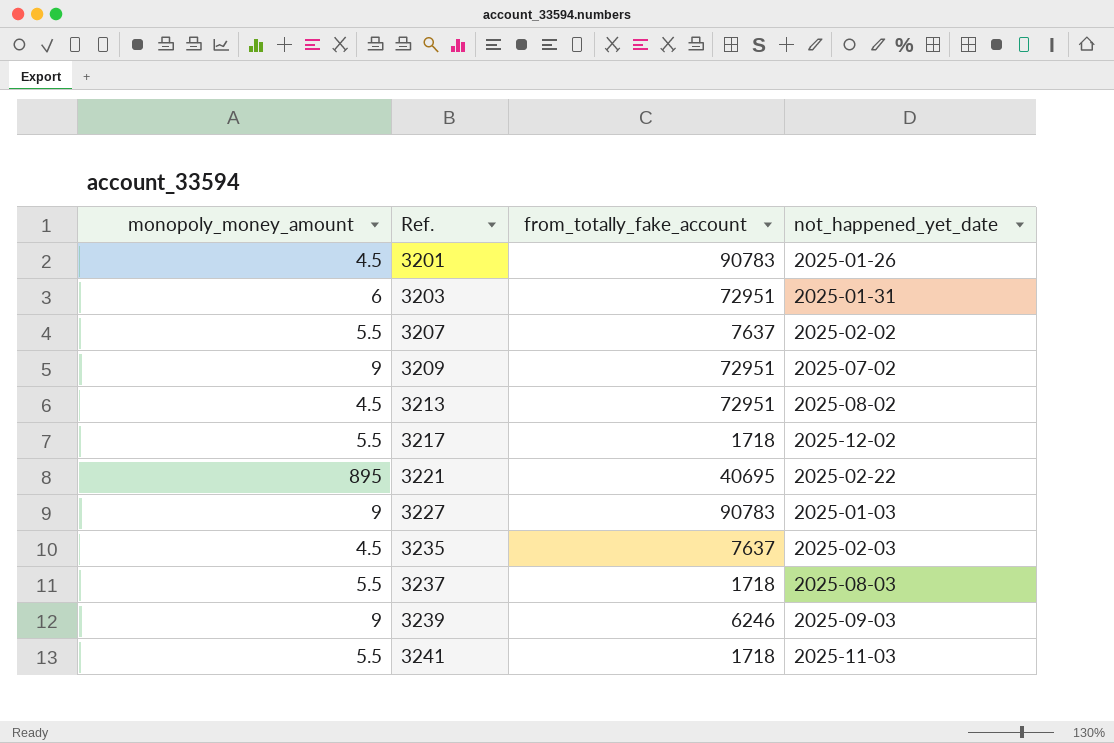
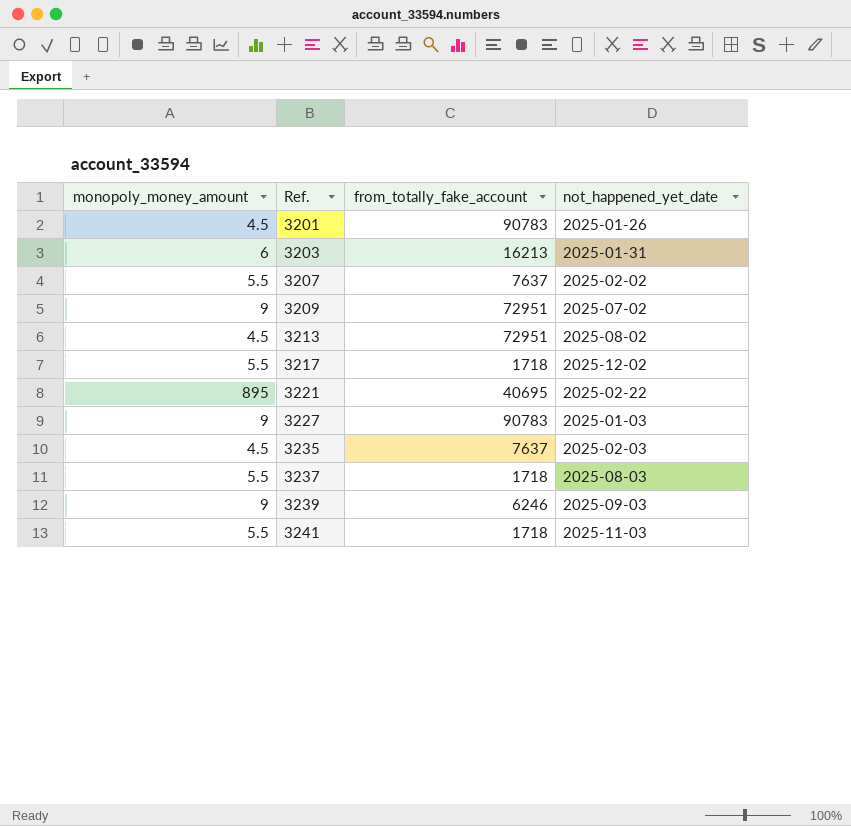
3203 | from_totally_fake_account: 72951 -> 16213

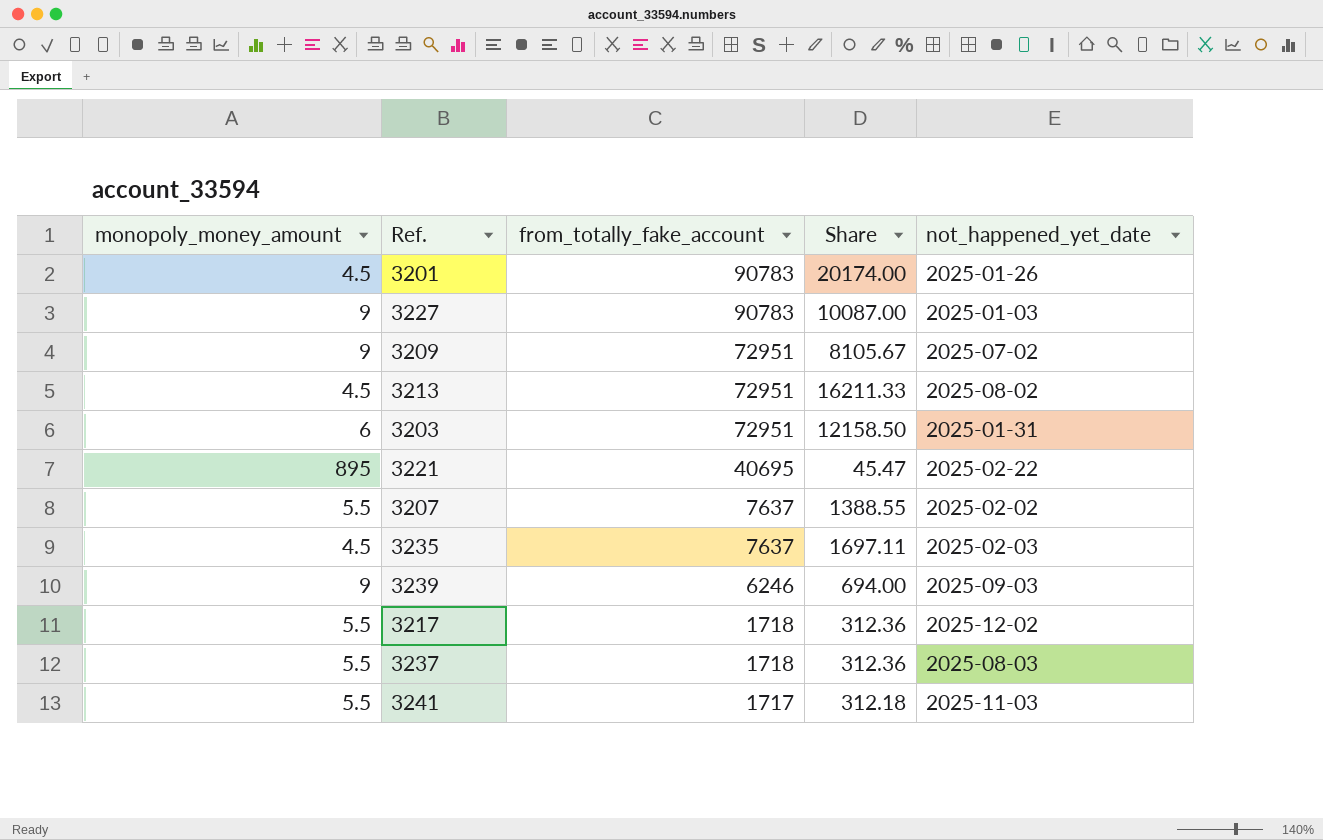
row order: Ref. ascending -> from_totally_fake_account descending
column Share | formula: none -> [from_totally_fake_account] / [monopoly_money_amount]
3203 | from_totally_fake_account: 16213 -> 72951
3241 | from_totally_fake_account: 1718 -> 1717

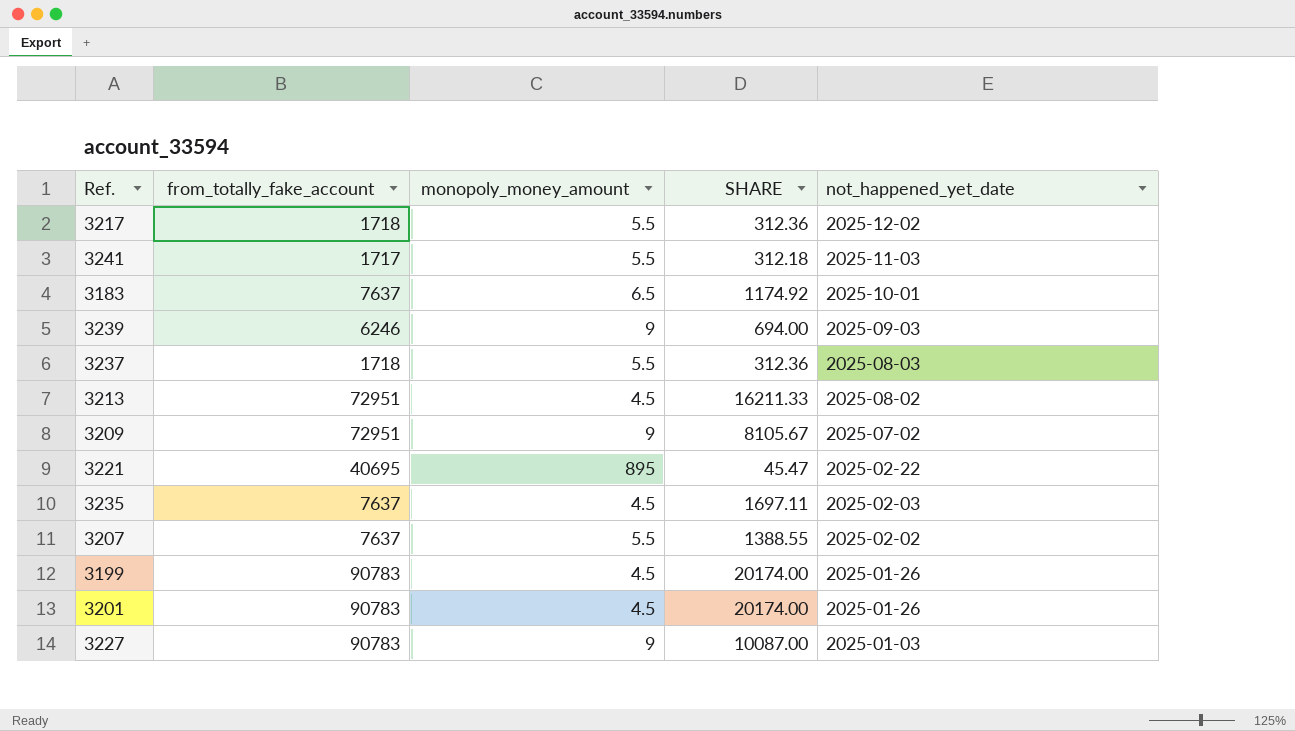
row order: from_totally_fake_account descending -> not_happened_yet_date descending
column monopoly_money_amount | position: 1 -> 3
column name: Share -> SHARE
row 3203: 6 | 72951 | 12158.50 | 2025-01-31 -> none
row 3183: none -> 7637 | 6.5 | 1174.92 | 2025-10-01
row 3199: none -> 90783 | 4.5 | 20174.00 | 2025-01-26

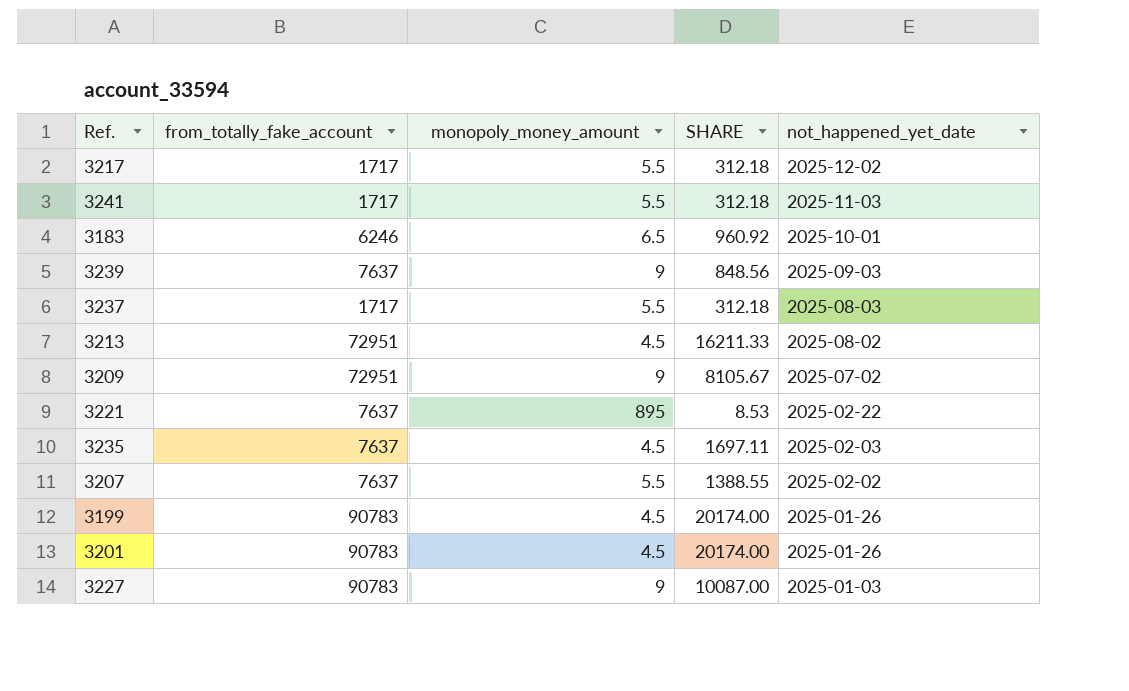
3217 | from_totally_fake_account: 1718 -> 1717
3217 | SHARE: 312.36 -> 312.18
3183 | from_totally_fake_account: 7637 -> 6246
3183 | SHARE: 1174.92 -> 960.92
3239 | from_totally_fake_account: 6246 -> 7637
3239 | SHARE: 694.00 -> 848.56
3237 | from_totally_fake_account: 1718 -> 1717
3237 | SHARE: 312.36 -> 312.18
3221 | from_totally_fake_account: 40695 -> 7637
3221 | SHARE: 45.47 -> 8.53

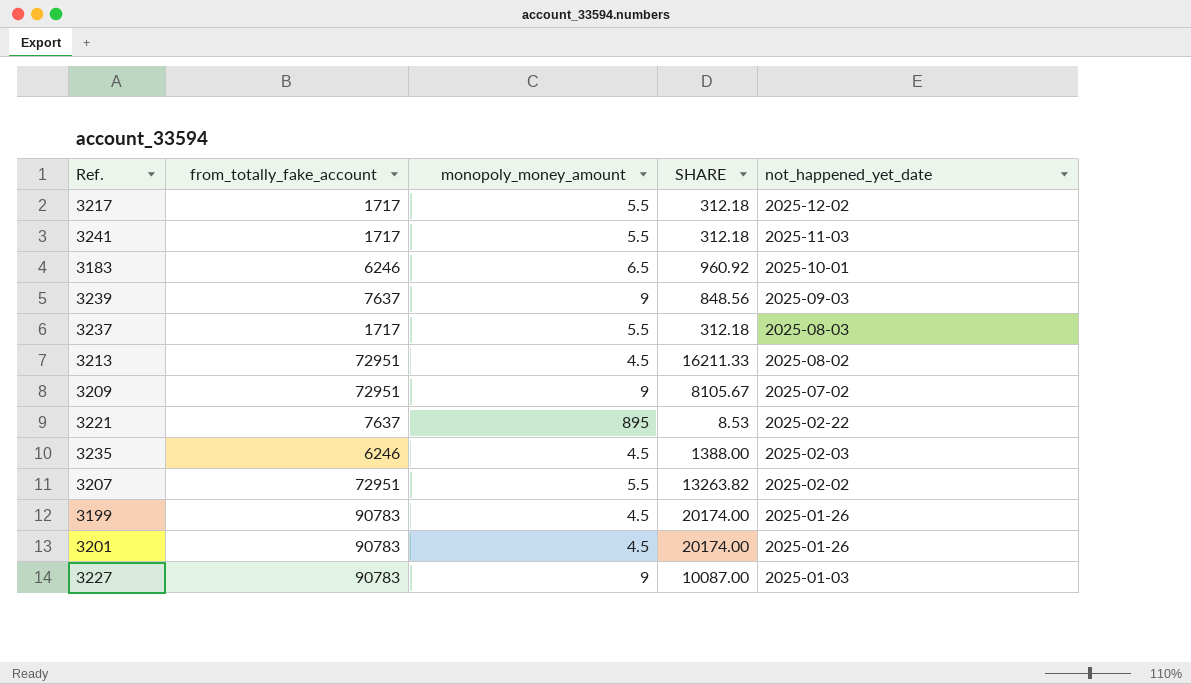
3235 | from_totally_fake_account: 7637 -> 6246
3235 | SHARE: 1697.11 -> 1388.00
3207 | from_totally_fake_account: 7637 -> 72951
3207 | SHARE: 1388.55 -> 13263.82

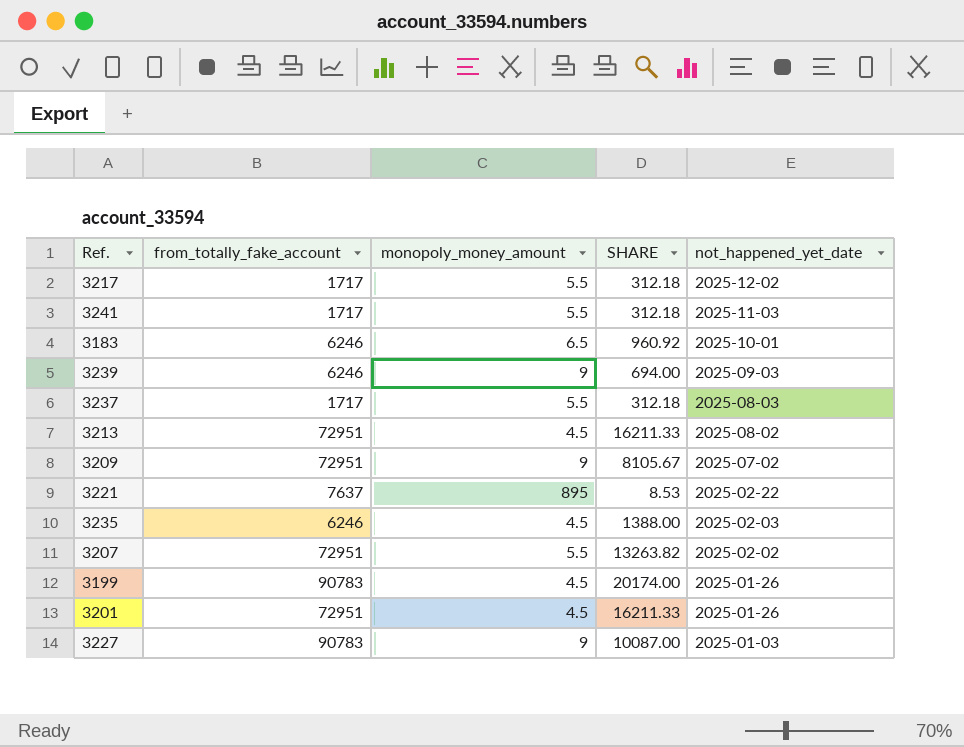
3239 | from_totally_fake_account: 7637 -> 6246
3239 | SHARE: 848.56 -> 694.00
3201 | from_totally_fake_account: 90783 -> 72951
3201 | SHARE: 20174.00 -> 16211.33

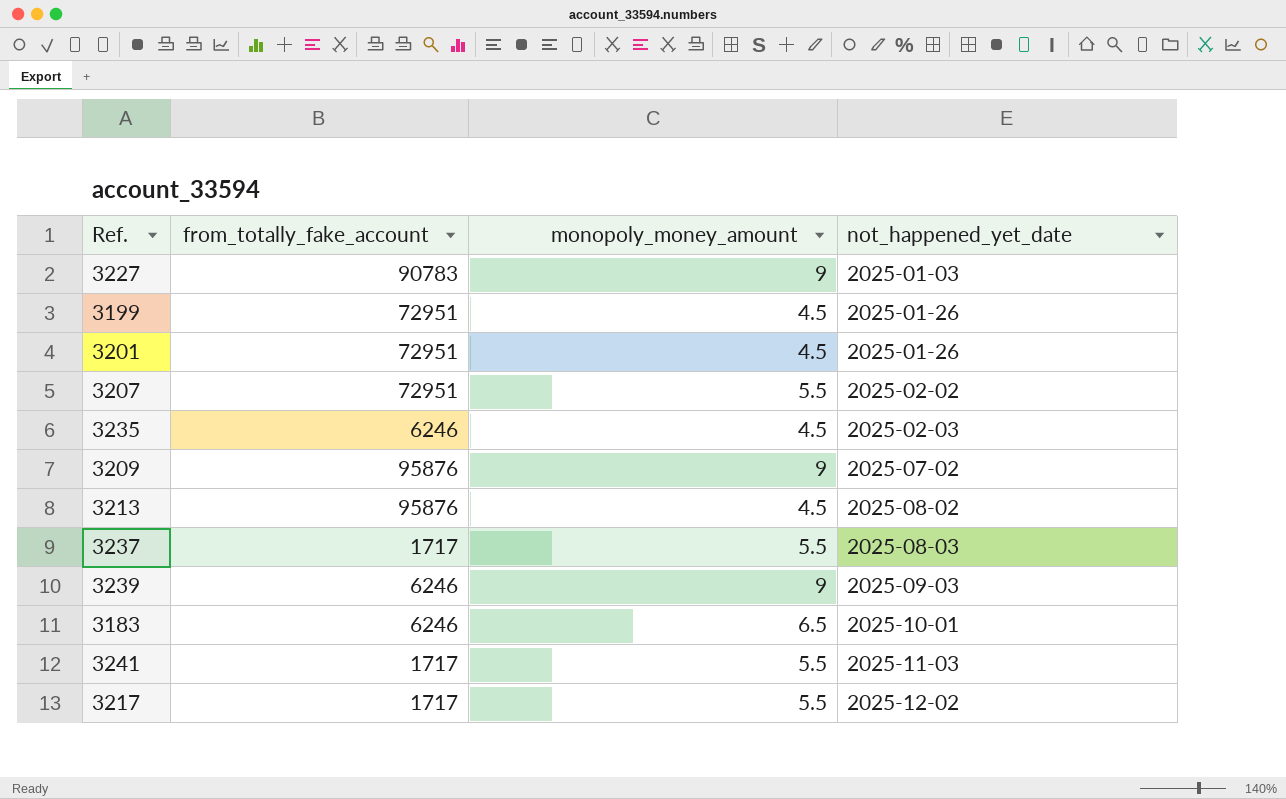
row order: not_happened_yet_date descending -> not_happened_yet_date ascending
column SHARE | formula: [from_totally_fake_account] / [monopoly_money_amount] -> none
row 3221: 7637 | 895 | 8.53 | 2025-02-22 -> none
3199 | from_totally_fake_account: 90783 -> 72951
3209 | from_totally_fake_account: 72951 -> 95876
3213 | from_totally_fake_account: 72951 -> 95876

